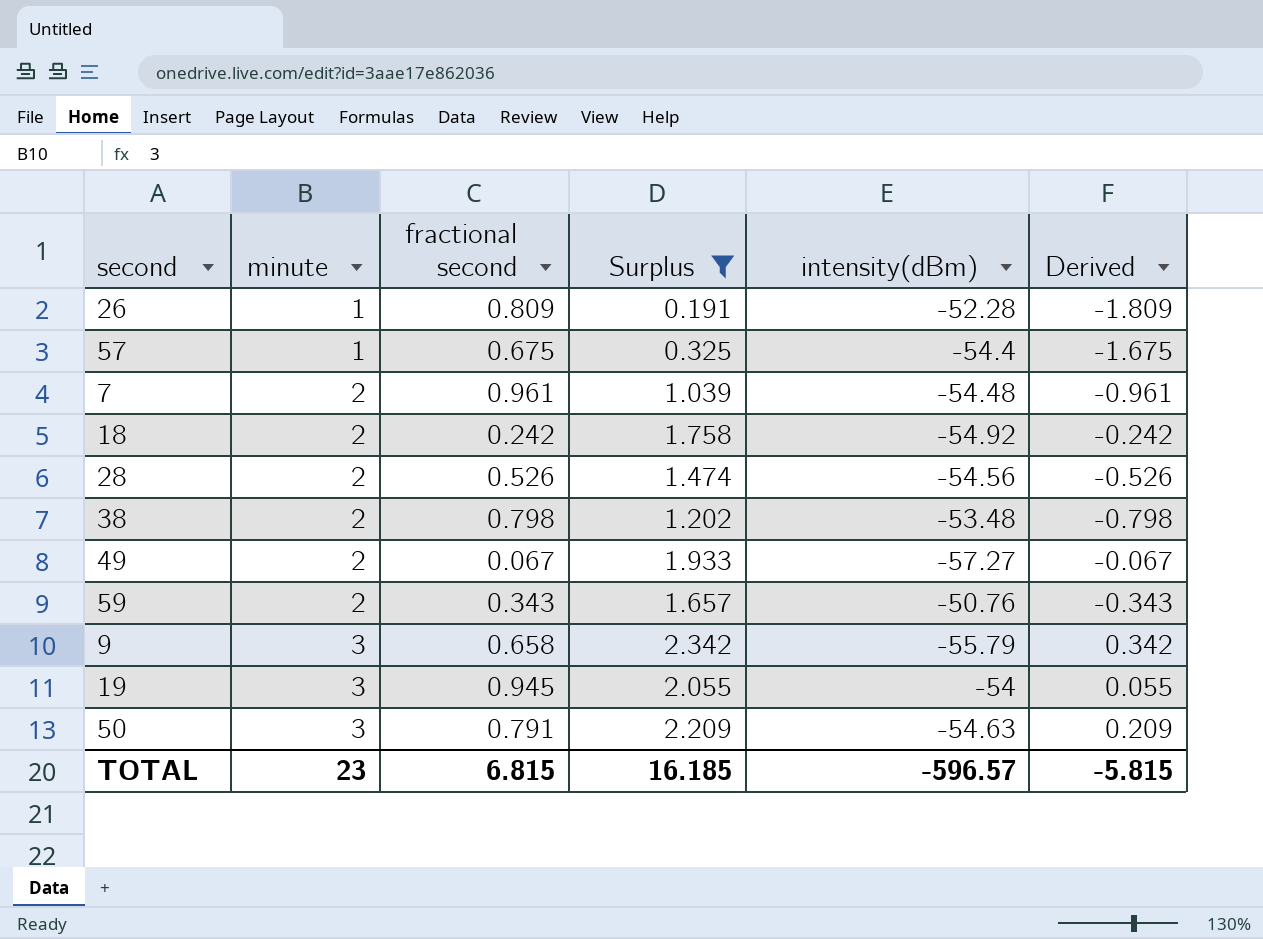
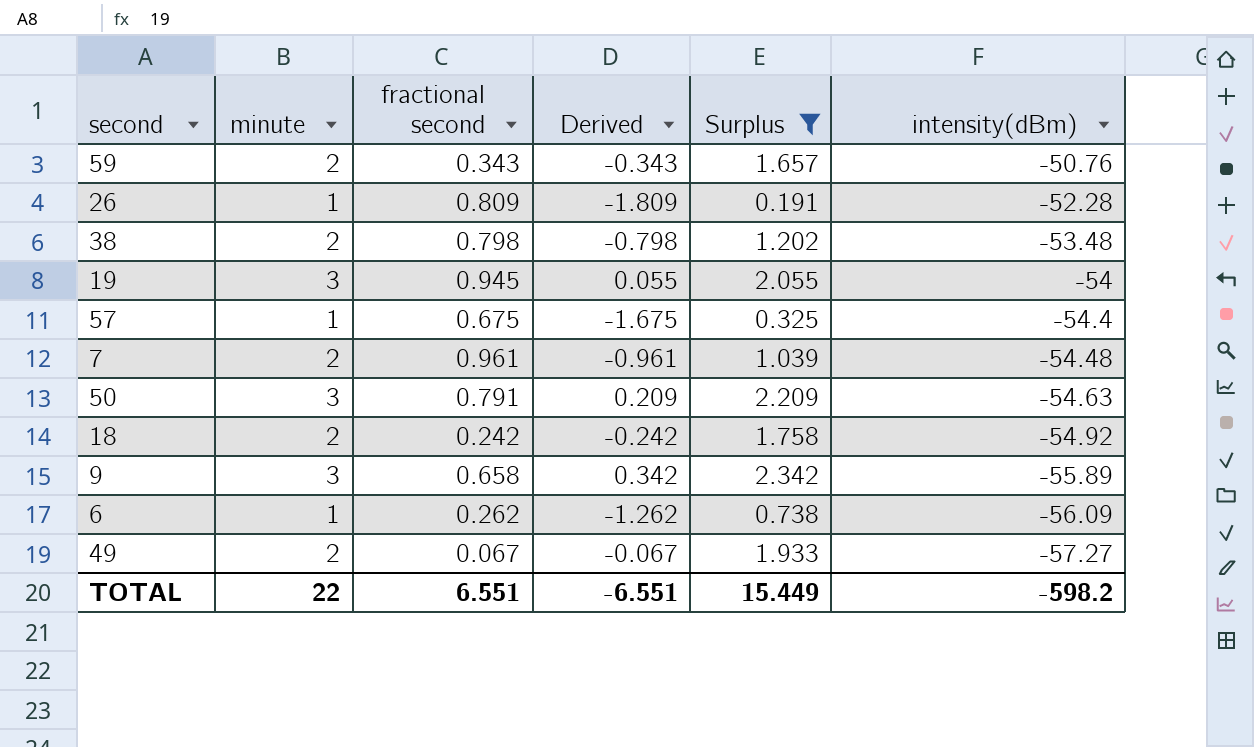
row order: minute ascending -> intensity(dBm) descending
column Derived | position: 6 -> 4
row 28: 2 | 0.526 | 1.474 | -54.56 | -0.526 -> none
9 | intensity(dBm): -55.79 -> -55.89
row 6: none -> 1 | 0.262 | -1.262 | 0.738 | -56.09
TOTAL | minute: 23 -> 22
TOTAL | fractional second: 6.815 -> 6.551
TOTAL | Derived: -5.815 -> -6.551
TOTAL | Surplus: 16.185 -> 15.449
TOTAL | intensity(dBm): -596.57 -> -598.2

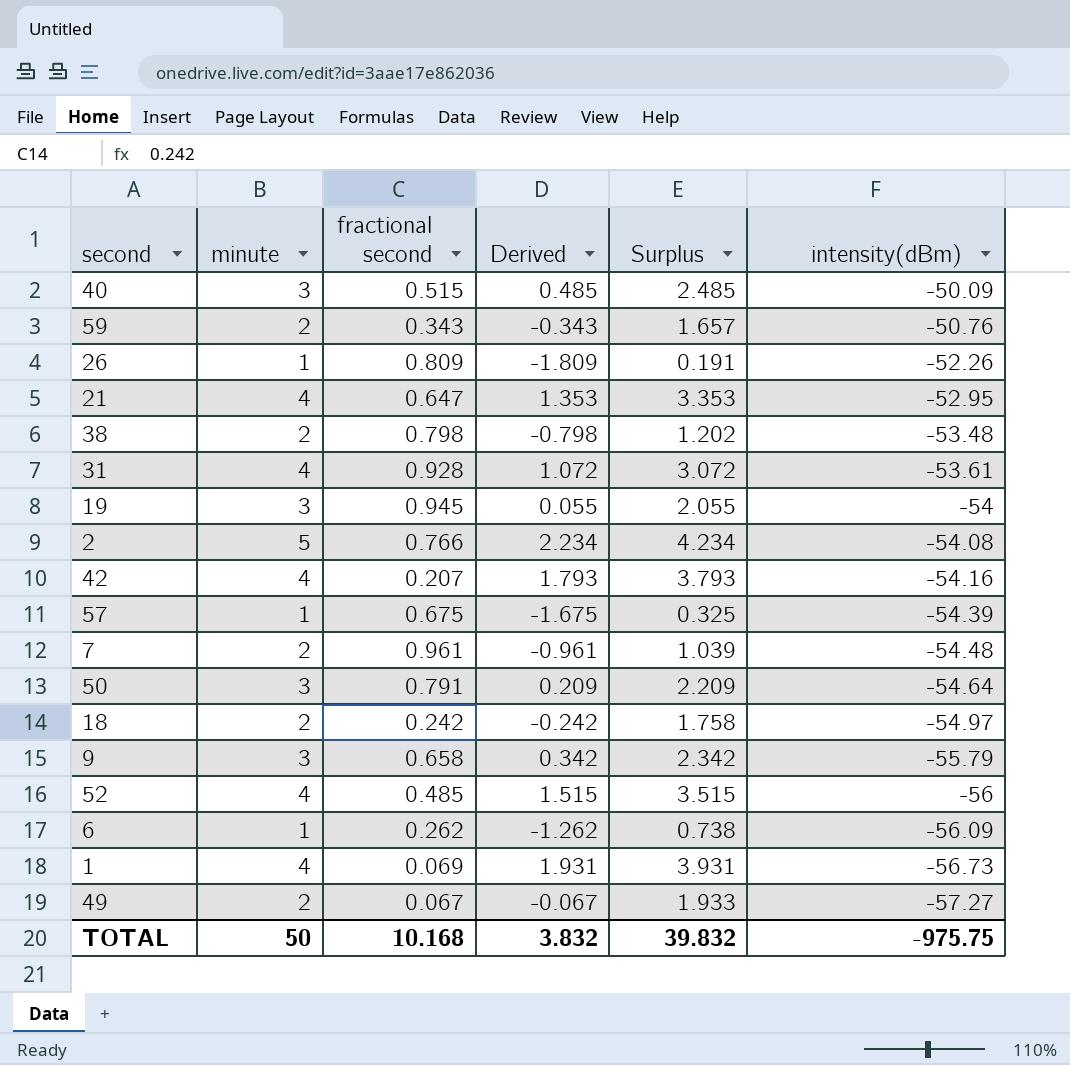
filter: Surplus <= 2.342 -> none
26 | intensity(dBm): -52.28 -> -52.26
57 | intensity(dBm): -54.4 -> -54.39
50 | intensity(dBm): -54.63 -> -54.64
18 | intensity(dBm): -54.92 -> -54.97
9 | intensity(dBm): -55.89 -> -55.79
TOTAL | minute: 22 -> 50
TOTAL | fractional second: 6.551 -> 10.168
TOTAL | Derived: -6.551 -> 3.832
TOTAL | Surplus: 15.449 -> 39.832
TOTAL | intensity(dBm): -598.2 -> -975.75

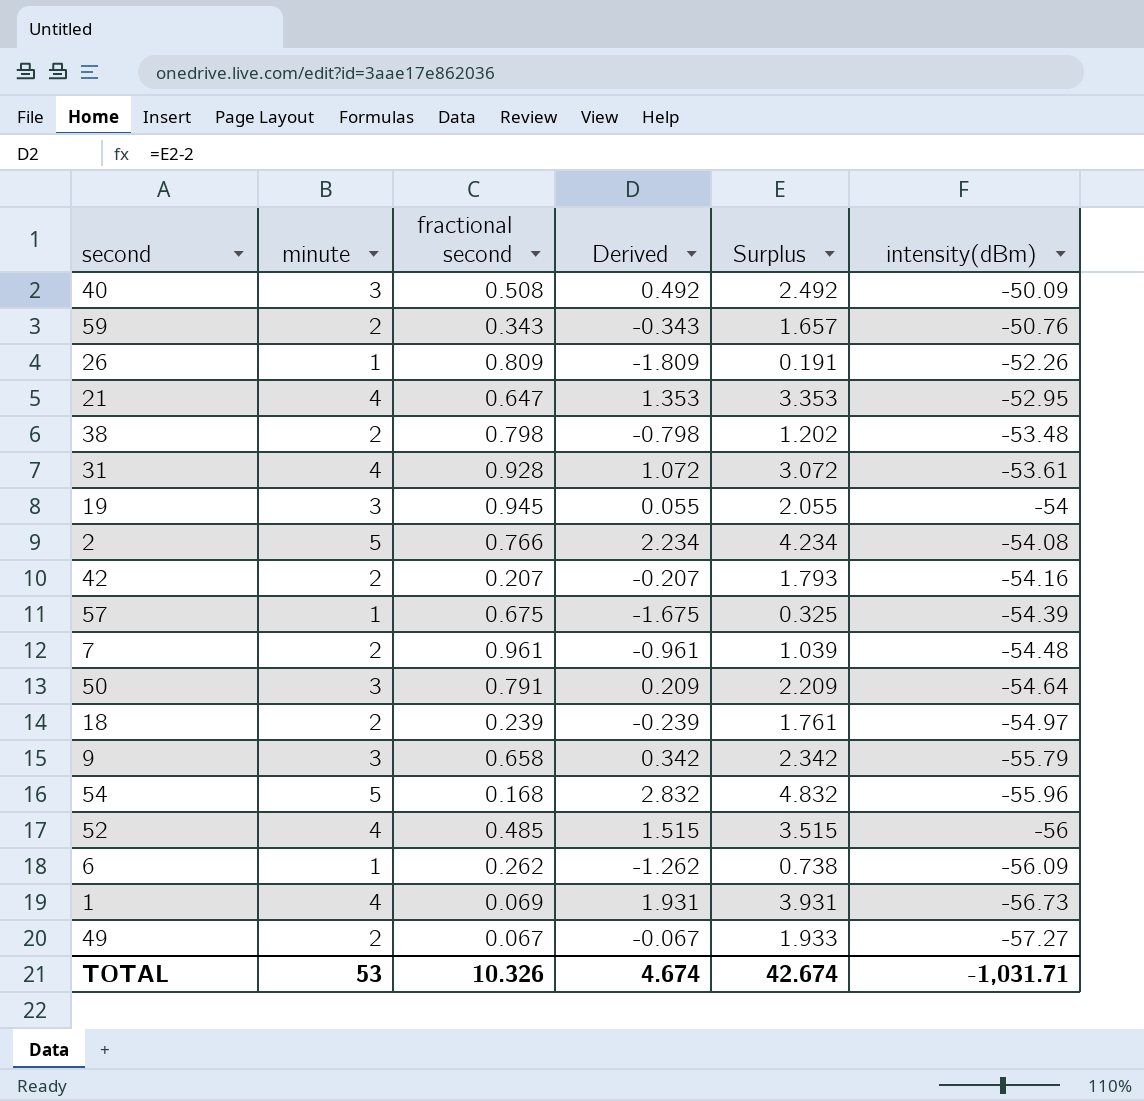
40 | fractional second: 0.515 -> 0.508
40 | Derived: 0.485 -> 0.492
40 | Surplus: 2.485 -> 2.492
42 | minute: 4 -> 2
42 | Derived: 1.793 -> -0.207
42 | Surplus: 3.793 -> 1.793
18 | fractional second: 0.242 -> 0.239
18 | Derived: -0.242 -> -0.239
18 | Surplus: 1.758 -> 1.761
row 54: none -> 5 | 0.168 | 2.832 | 4.832 | -55.96
TOTAL | minute: 50 -> 53
TOTAL | fractional second: 10.168 -> 10.326
TOTAL | Derived: 3.832 -> 4.674
TOTAL | Surplus: 39.832 -> 42.674
TOTAL | intensity(dBm): -975.75 -> -1,031.71

